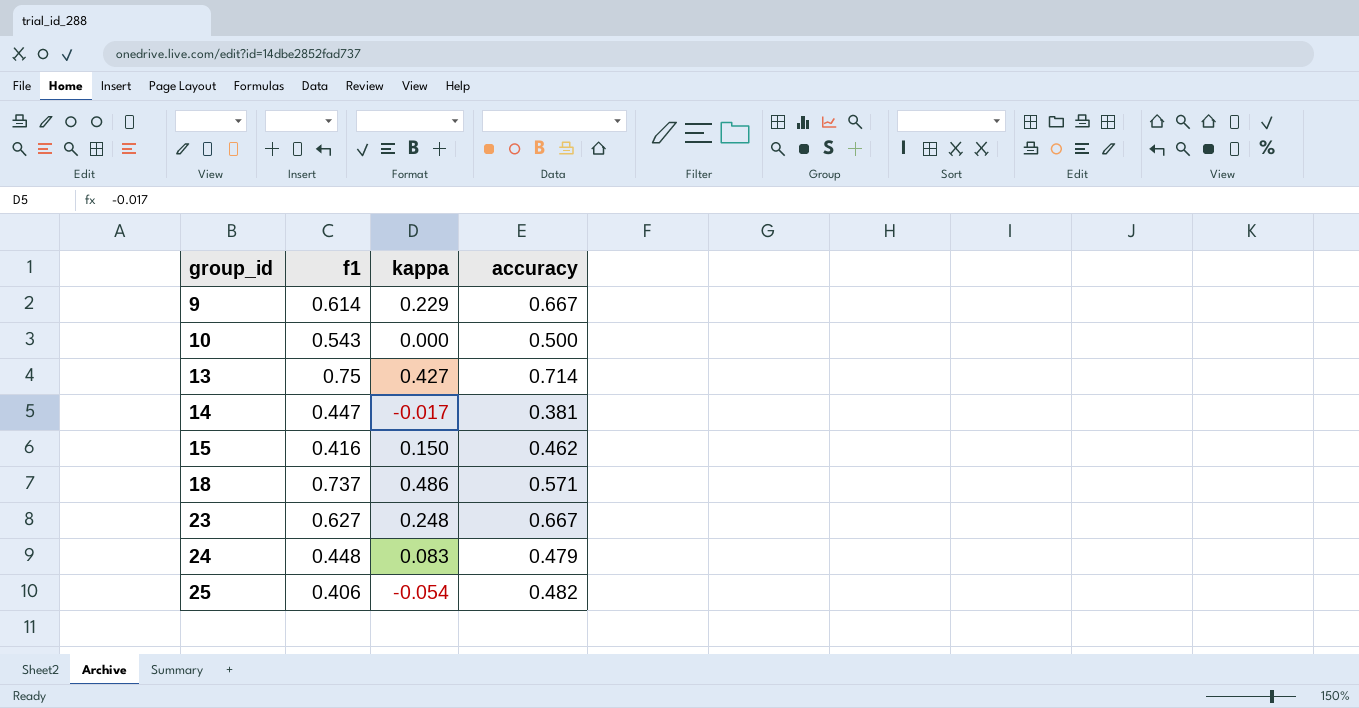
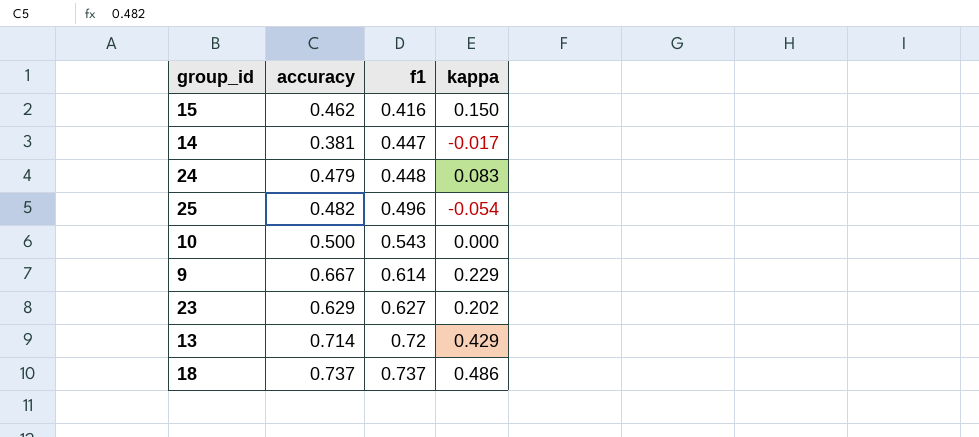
row order: group_id ascending -> f1 ascending
column accuracy | position: 4 -> 2
25 | f1: 0.406 -> 0.496
23 | accuracy: 0.667 -> 0.629
23 | kappa: 0.248 -> 0.202
13 | f1: 0.75 -> 0.72
13 | kappa: 0.427 -> 0.429
18 | accuracy: 0.571 -> 0.737

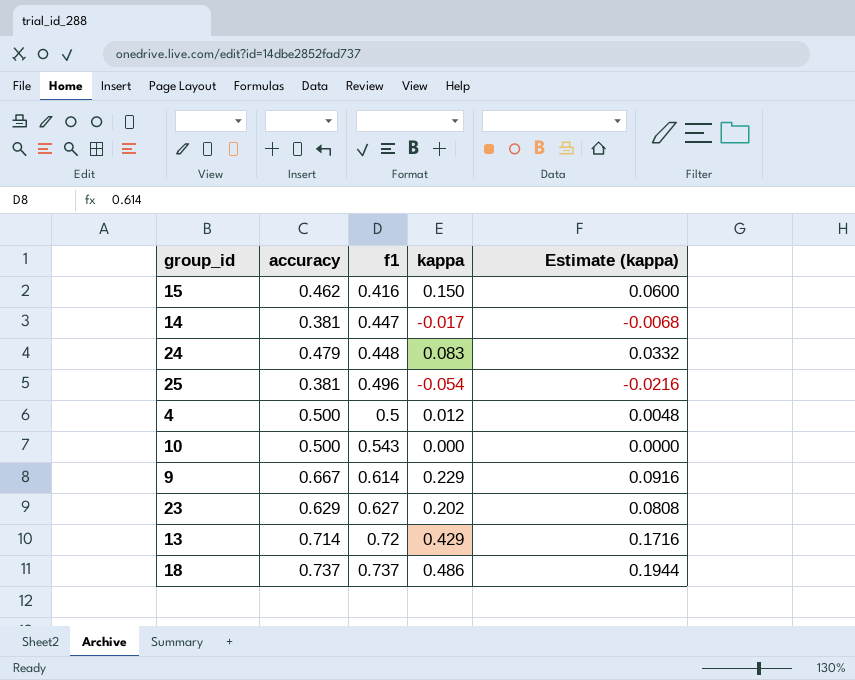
column Estimate (kappa) | formula: none -> [kappa] * 0.4
25 | accuracy: 0.482 -> 0.381
row 4: none -> 0.500 | 0.5 | 0.012 | 0.0048

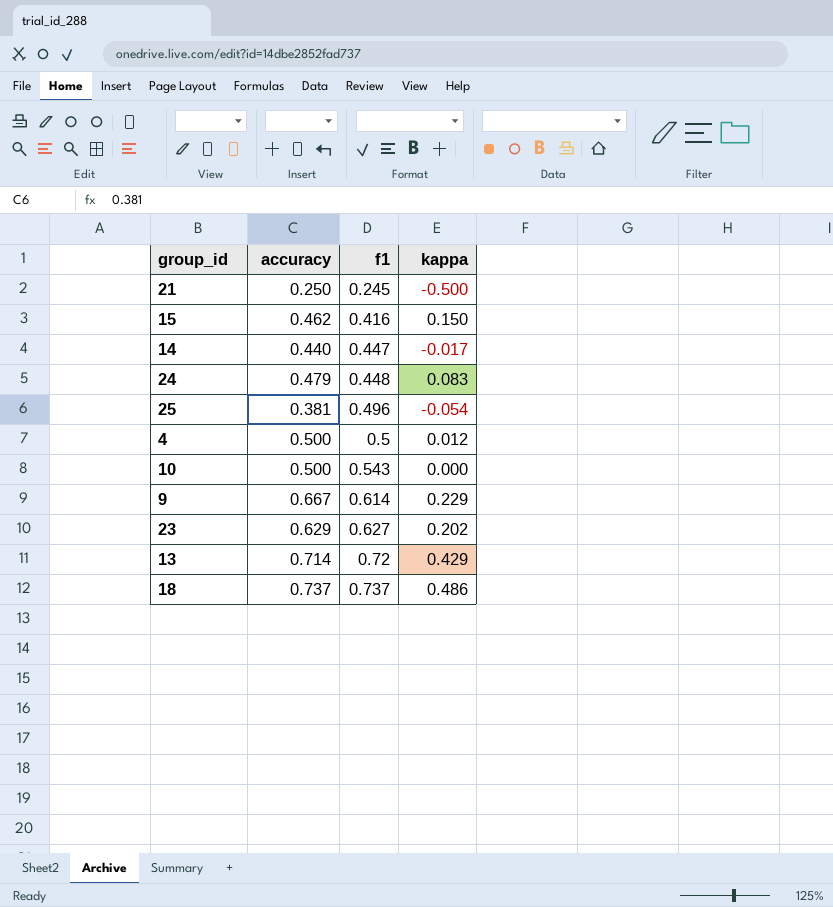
column Estimate (kappa) | formula: [kappa] * 0.4 -> none
row 21: none -> 0.250 | 0.245 | -0.500
14 | accuracy: 0.381 -> 0.440

